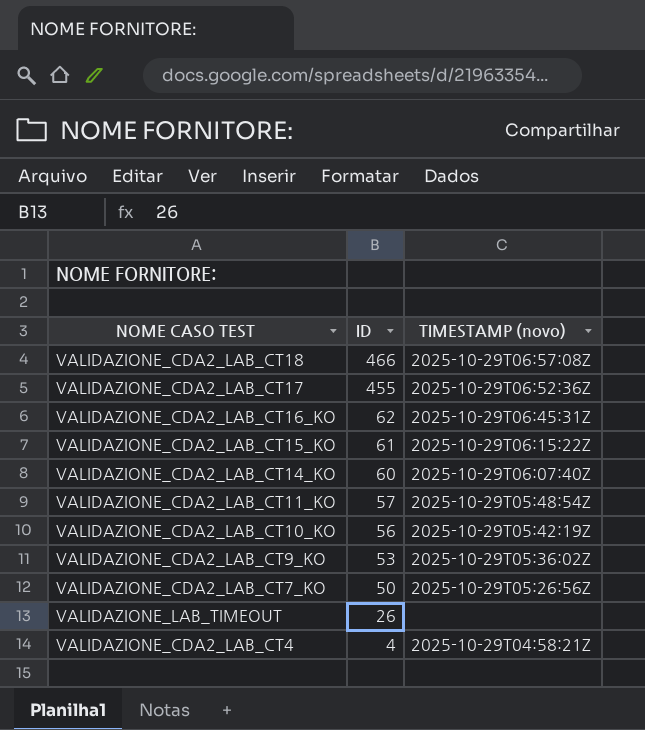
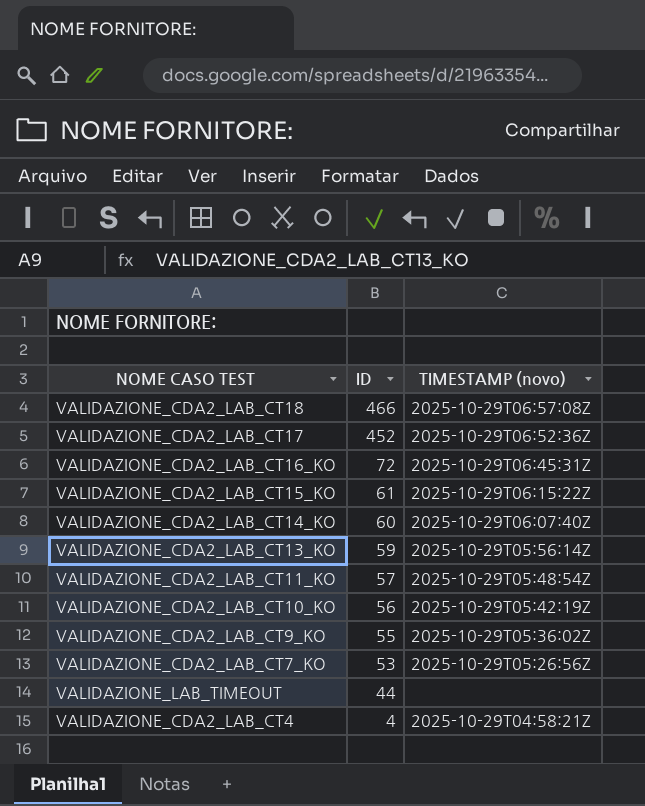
VALIDAZIONE_CDA2_LAB_CT17 | ID: 455 -> 452
VALIDAZIONE_CDA2_LAB_CT16_KO | ID: 62 -> 72
row VALIDAZIONE_CDA2_LAB_CT13_KO: none -> 59 | 2025-10-29T05:56:14Z
VALIDAZIONE_CDA2_LAB_CT9_KO | ID: 53 -> 55
VALIDAZIONE_CDA2_LAB_CT7_KO | ID: 50 -> 53
VALIDAZIONE_LAB_TIMEOUT | ID: 26 -> 44

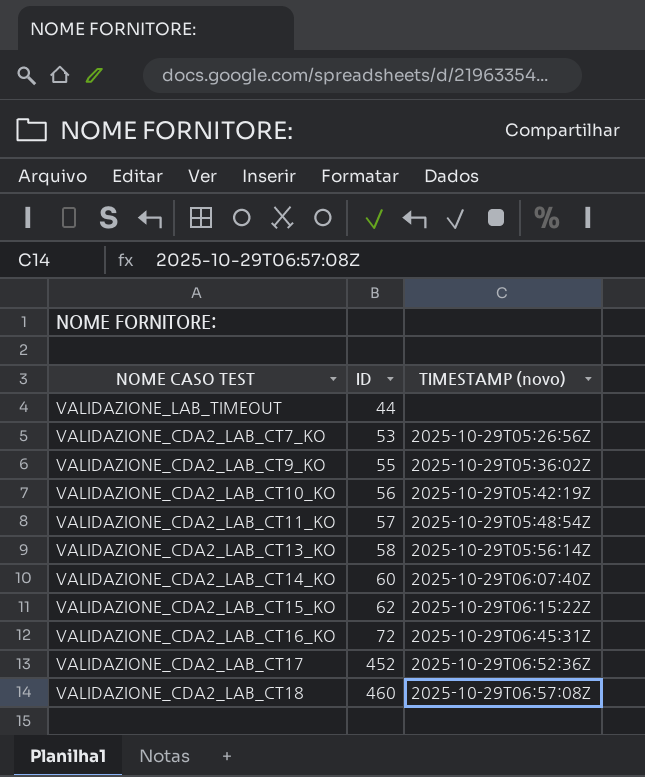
row order: ID descending -> ID ascending
row VALIDAZIONE_CDA2_LAB_CT4: 4 | 2025-10-29T04:58:21Z -> none
VALIDAZIONE_CDA2_LAB_CT13_KO | ID: 59 -> 58
VALIDAZIONE_CDA2_LAB_CT15_KO | ID: 61 -> 62
VALIDAZIONE_CDA2_LAB_CT18 | ID: 466 -> 460

